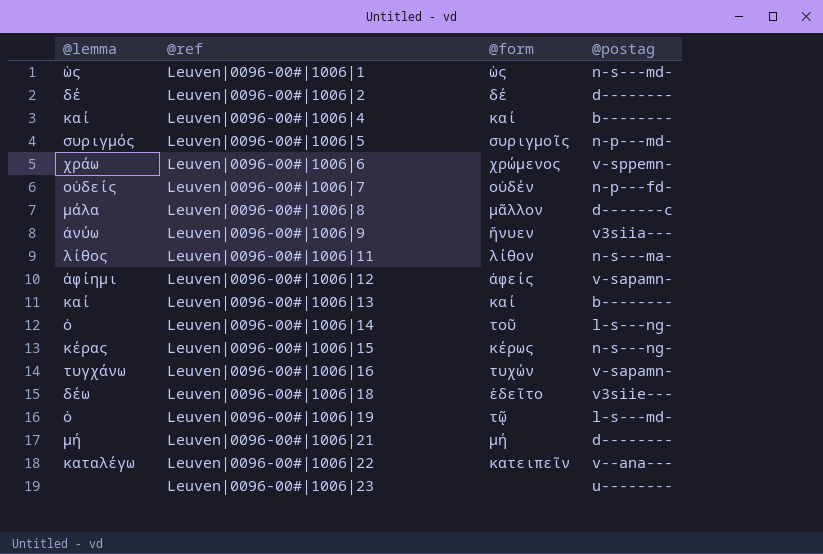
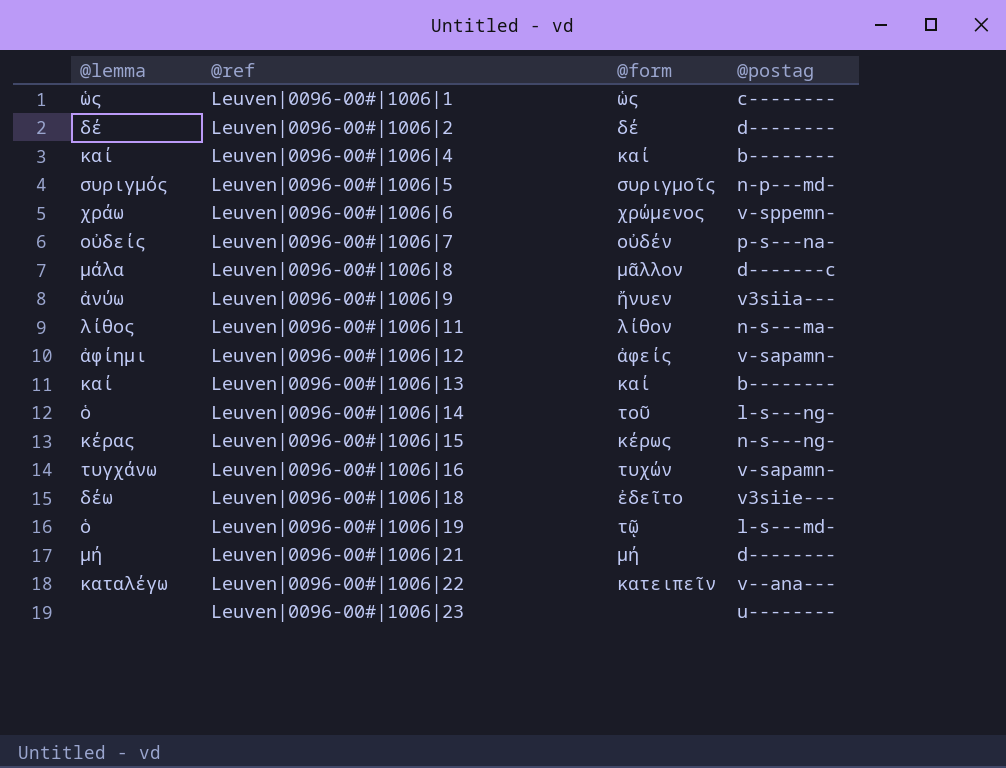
Leuven|0096-00#|1006|1 | @postag: n-s---md- -> c--------
Leuven|0096-00#|1006|7 | @postag: n-p---fd- -> p-s---na-

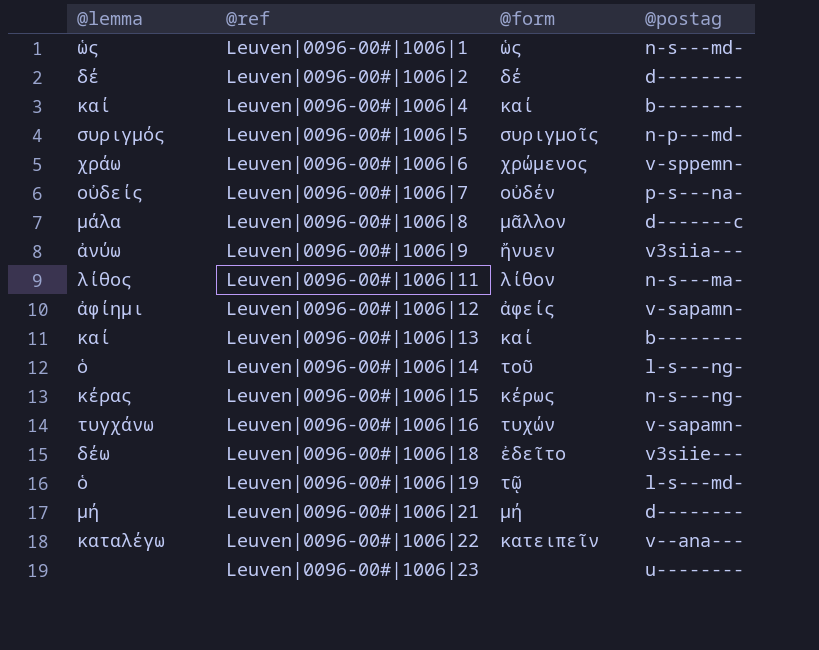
Leuven|0096-00#|1006|1 | @postag: c-------- -> n-s---md-

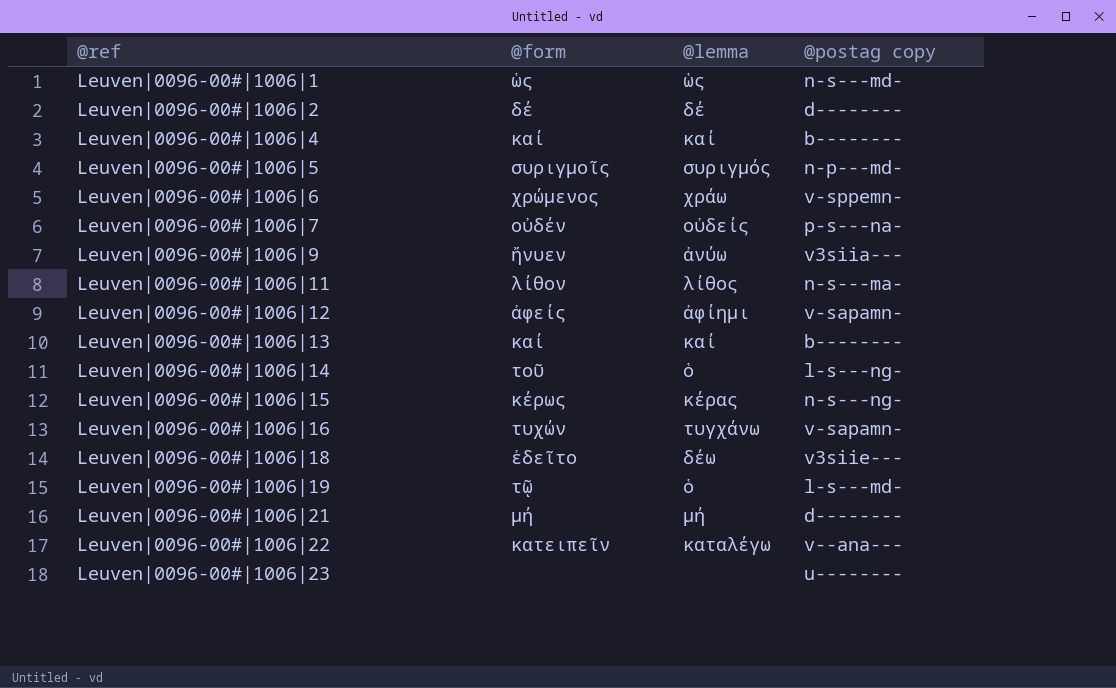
column @lemma | position: 1 -> 3
column name: @postag -> @postag copy
row Leuven|0096-00#|1006|8: μάλα | μᾶλλον | d-------c -> none

